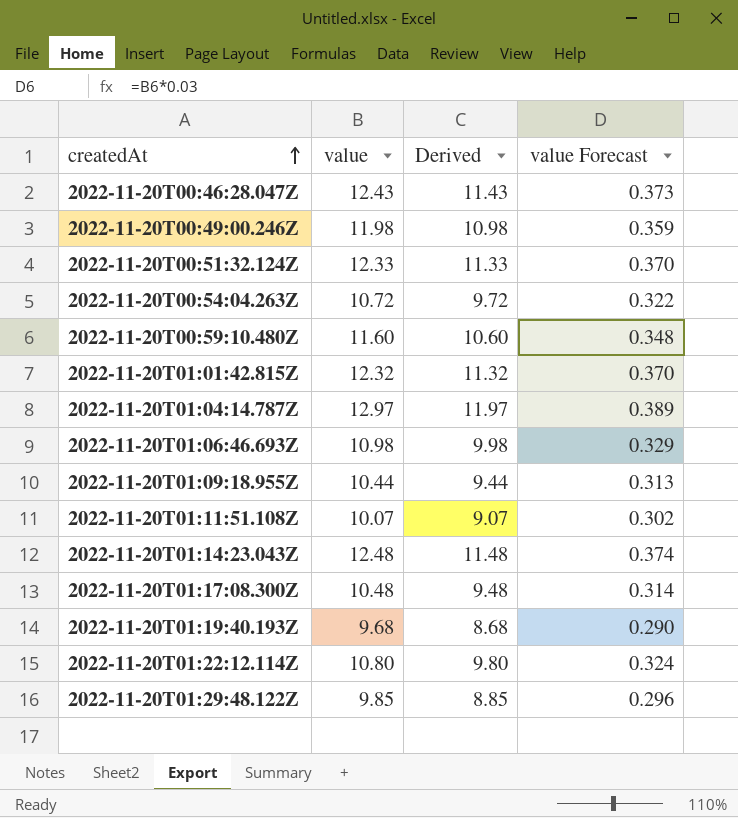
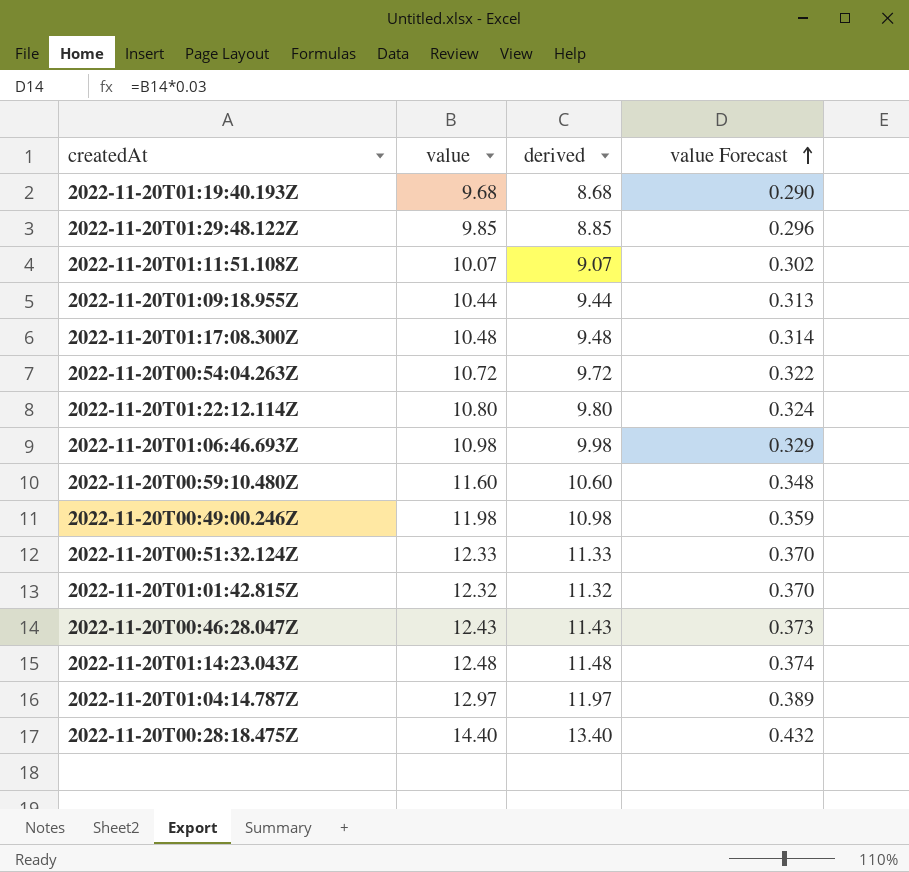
row order: createdAt ascending -> value Forecast ascending
column name: Derived -> derived
row 2022-11-20T00:28:18.475Z: none -> 14.40 | 13.40 | 0.432

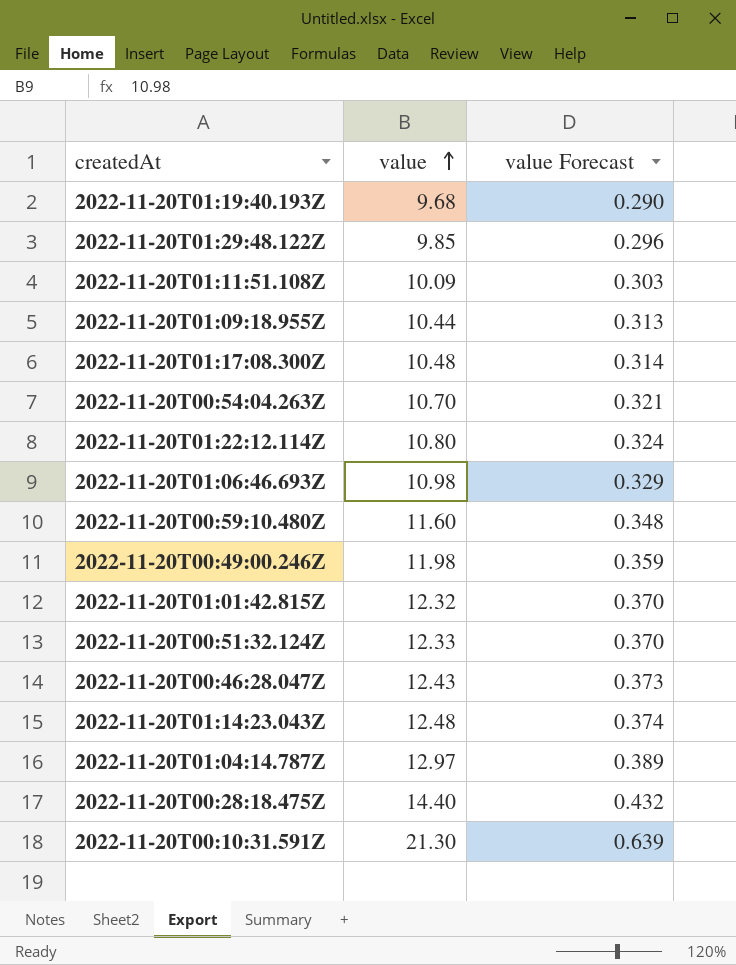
row order: value Forecast ascending -> value ascending
column derived | formula: [value] - 1 -> none
2022-11-20T01:11:51.108Z | value: 10.07 -> 10.09
2022-11-20T01:11:51.108Z | value Forecast: 0.302 -> 0.303
2022-11-20T00:54:04.263Z | value: 10.72 -> 10.70
2022-11-20T00:54:04.263Z | value Forecast: 0.322 -> 0.321
row 2022-11-20T00:10:31.591Z: none -> 21.30 | 0.639

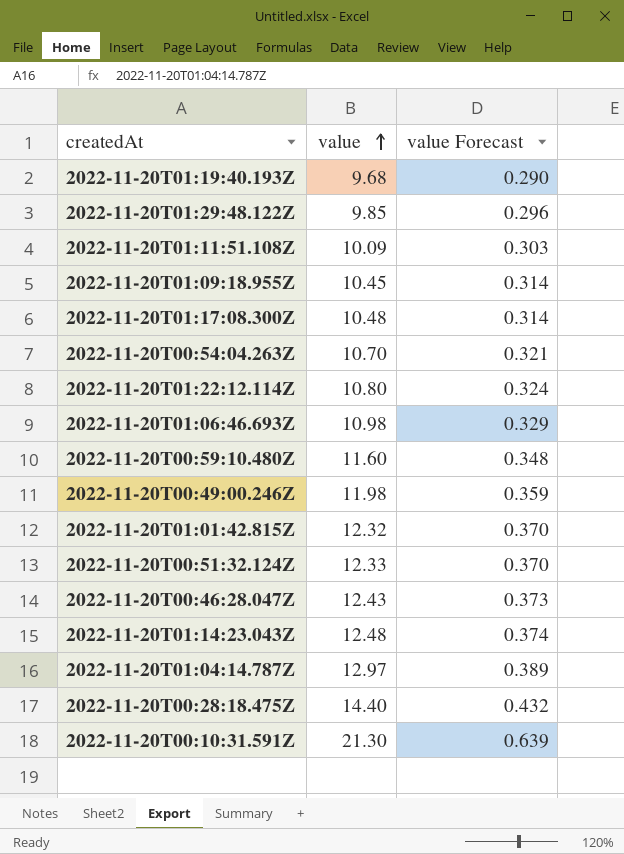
2022-11-20T01:09:18.955Z | value: 10.44 -> 10.45
2022-11-20T01:09:18.955Z | value Forecast: 0.313 -> 0.314

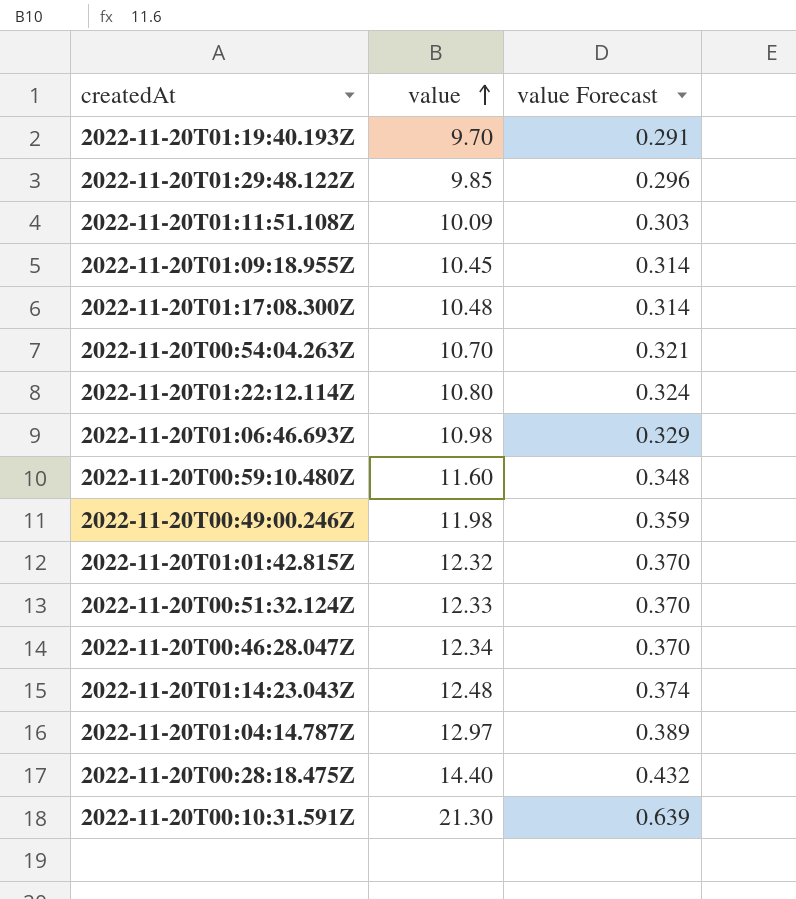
2022-11-20T01:19:40.193Z | value: 9.68 -> 9.70
2022-11-20T01:19:40.193Z | value Forecast: 0.290 -> 0.291
2022-11-20T00:46:28.047Z | value: 12.43 -> 12.34
2022-11-20T00:46:28.047Z | value Forecast: 0.373 -> 0.370

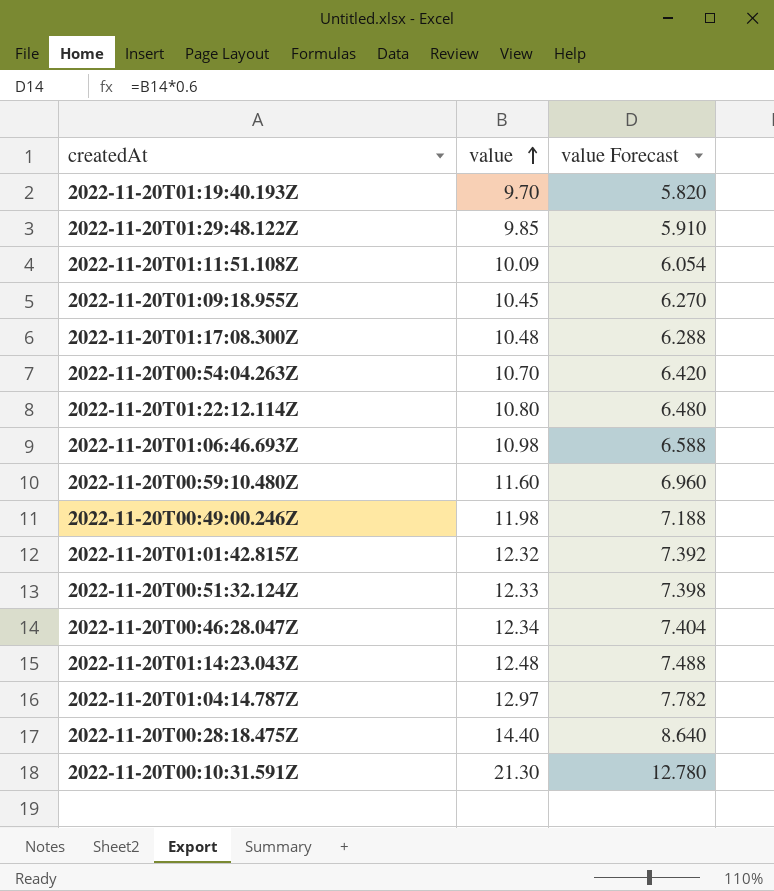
column value Forecast | formula: [value] * 0.03 -> [value] * 0.6

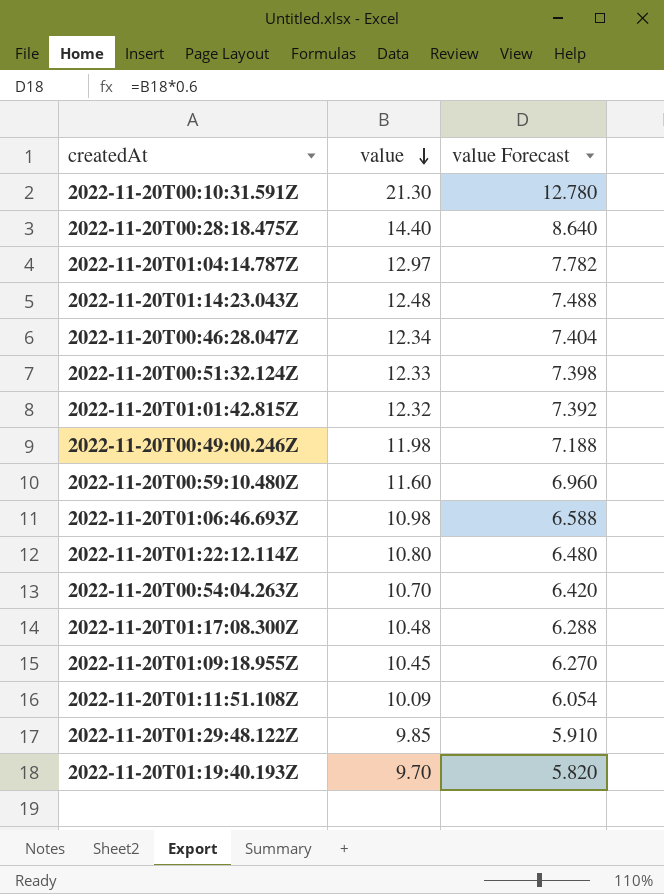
row order: value ascending -> value descending

